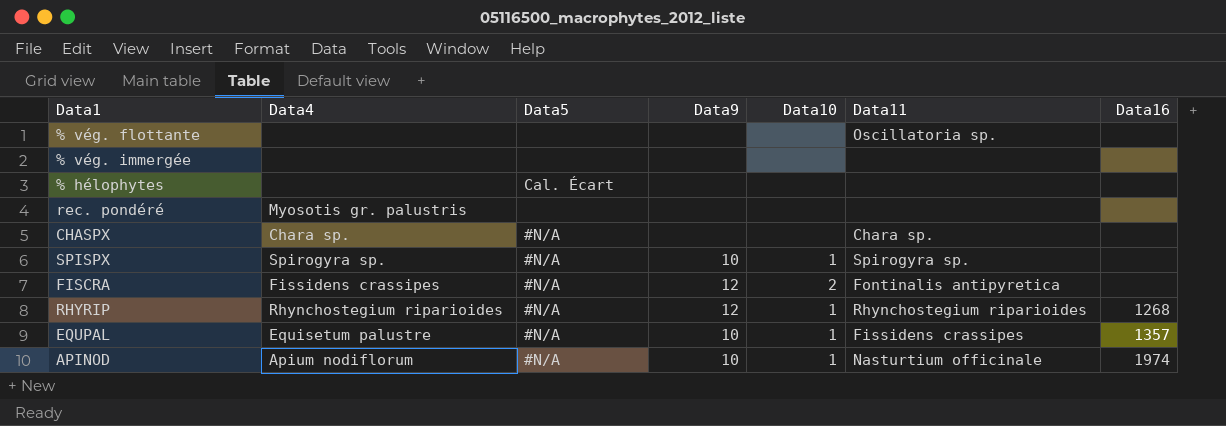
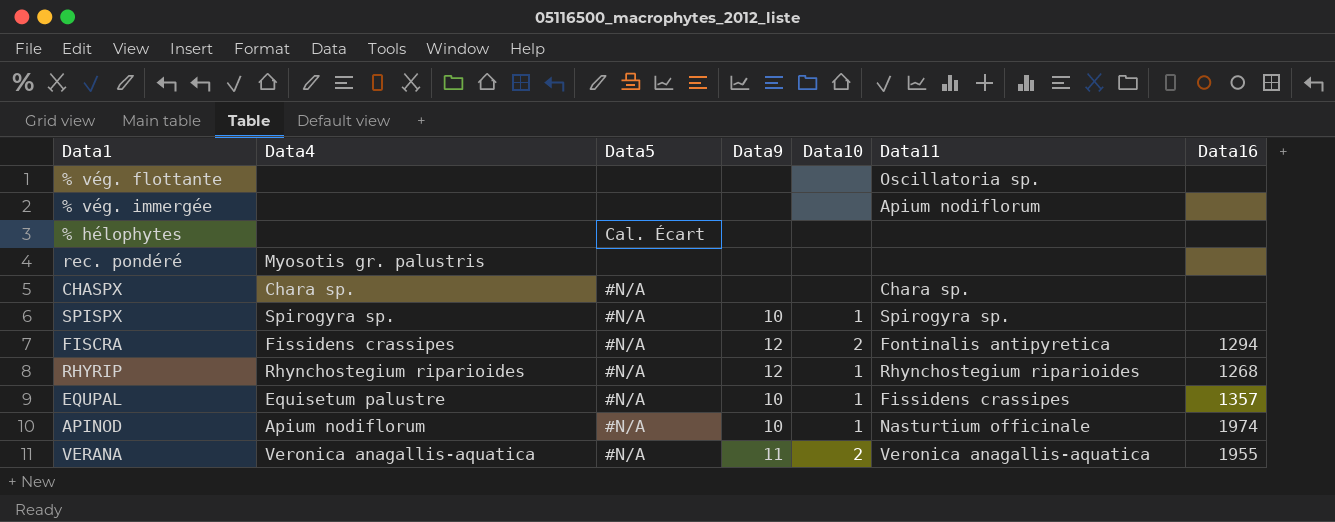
% vég. immergée | Data11: none -> Apium nodiflorum
FISCRA | Data16: none -> 1294
row VERANA: none -> Veronica anagallis-aquatica | #N/A | 11 | 2 | Veronica anagallis-aquatica | 1955

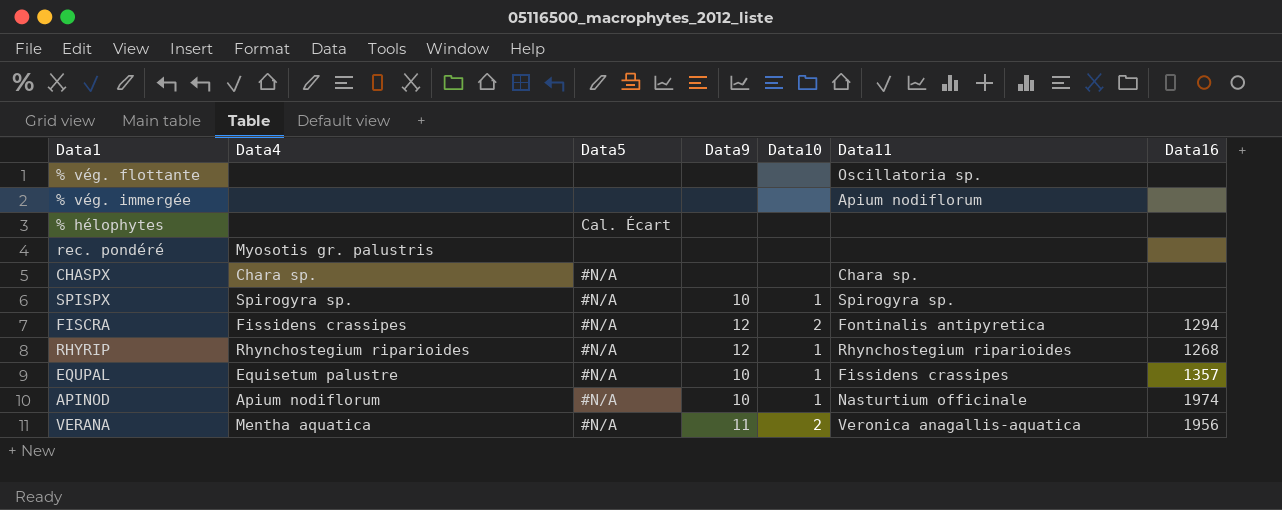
VERANA | Data4: Veronica anagallis-aquatica -> Mentha aquatica
VERANA | Data16: 1955 -> 1956

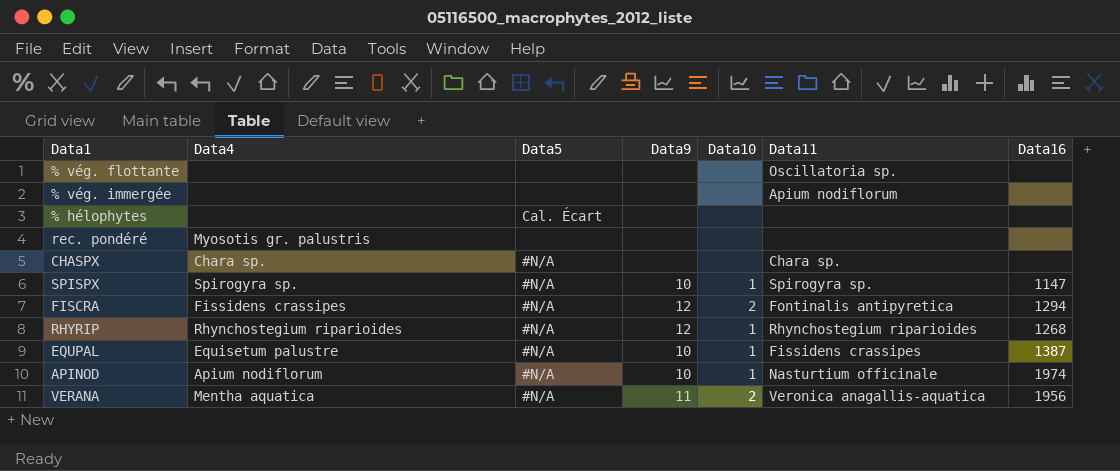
SPISPX | Data16: none -> 1147
EQUPAL | Data16: 1357 -> 1387

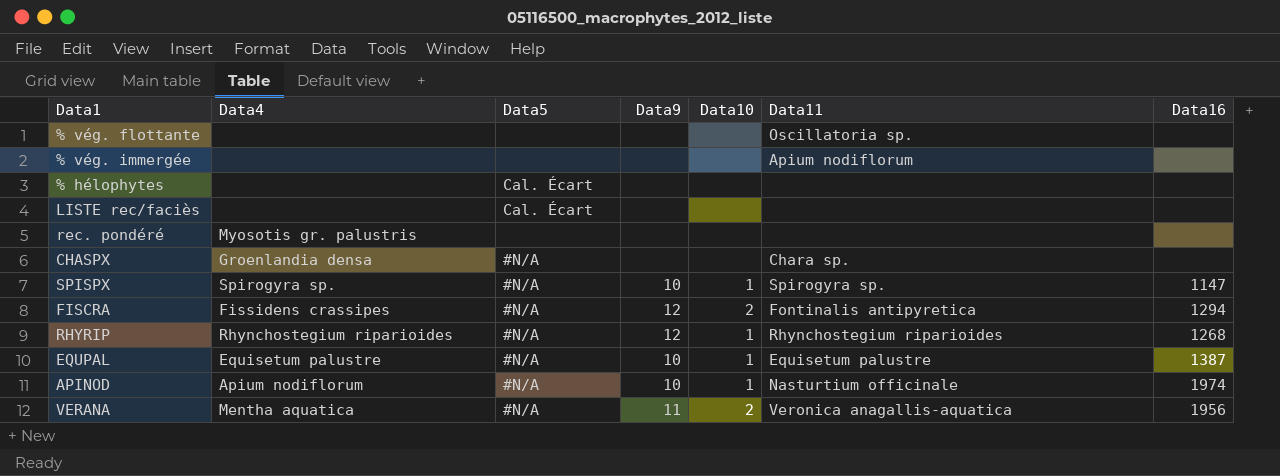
row LISTE rec/faciès: none -> none | Cal. Écart | none | none | none | none
CHASPX | Data4: Chara sp. -> Groenlandia densa
EQUPAL | Data11: Fissidens crassipes -> Equisetum palustre

